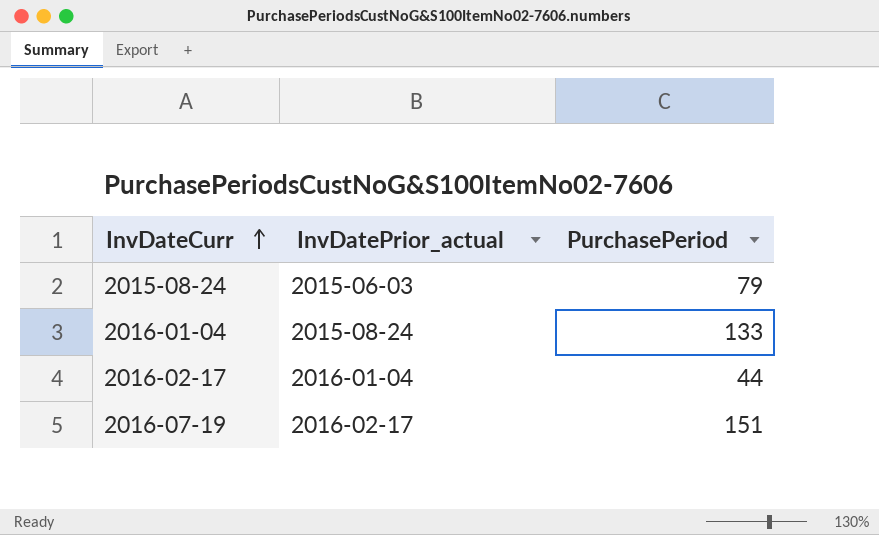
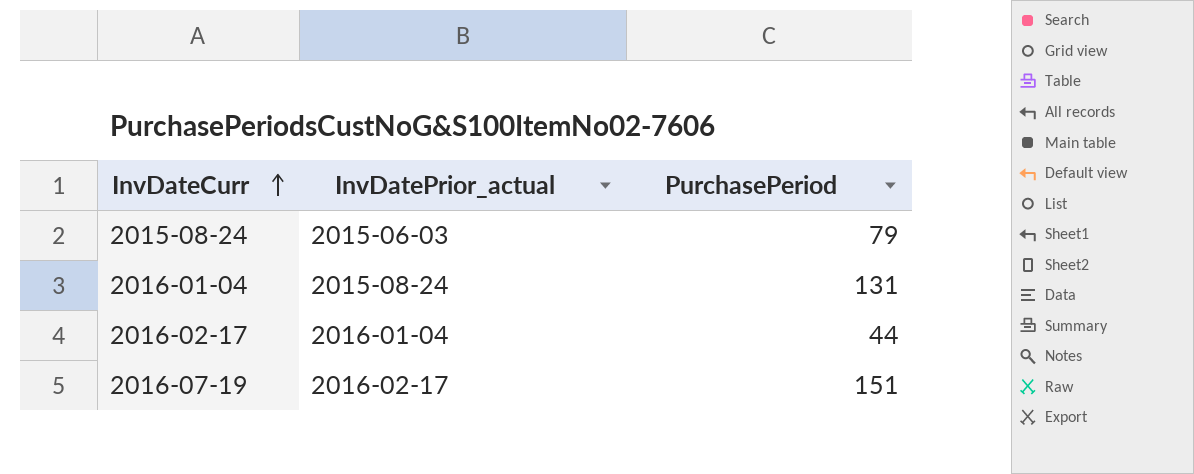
2016-01-04 | PurchasePeriod: 133 -> 131

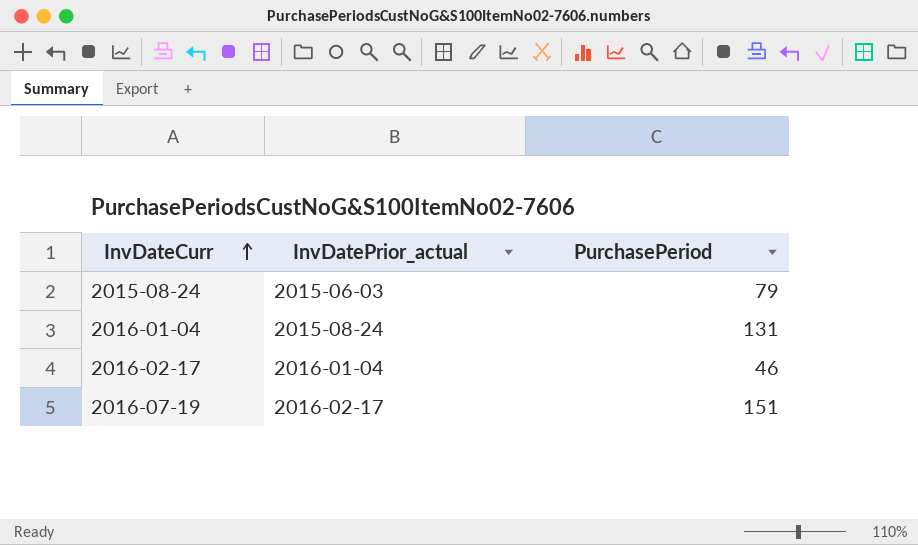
2016-02-17 | PurchasePeriod: 44 -> 46

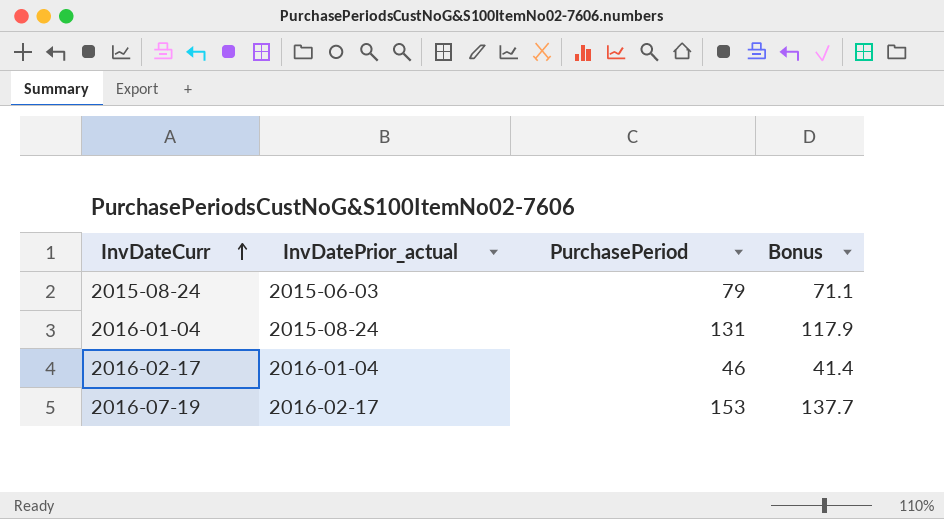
column Bonus | formula: none -> [PurchasePeriod] * 0.9
2016-07-19 | PurchasePeriod: 151 -> 153

